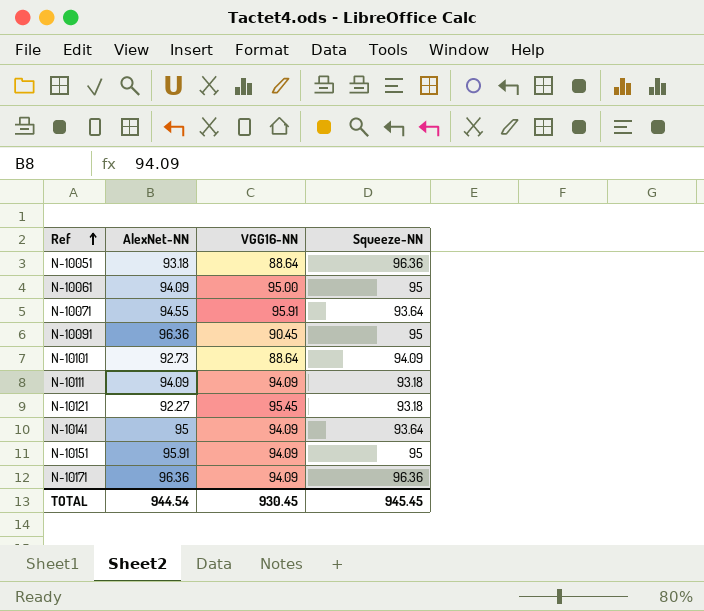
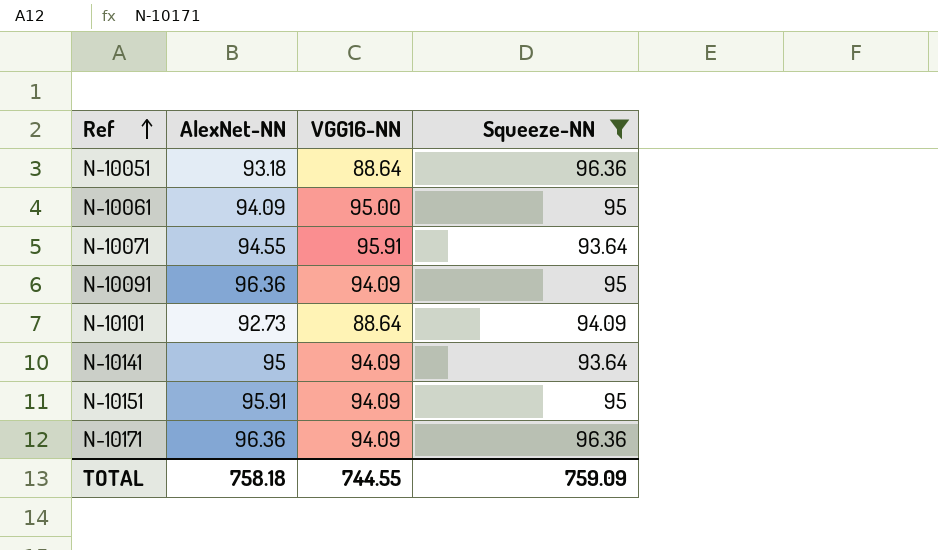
filter: none -> Squeeze-NN != 93.18
N-10091 | VGG16-NN: 90.45 -> 94.09
TOTAL | AlexNet-NN: 944.54 -> 758.18
TOTAL | VGG16-NN: 930.45 -> 744.55
TOTAL | Squeeze-NN: 945.45 -> 759.09

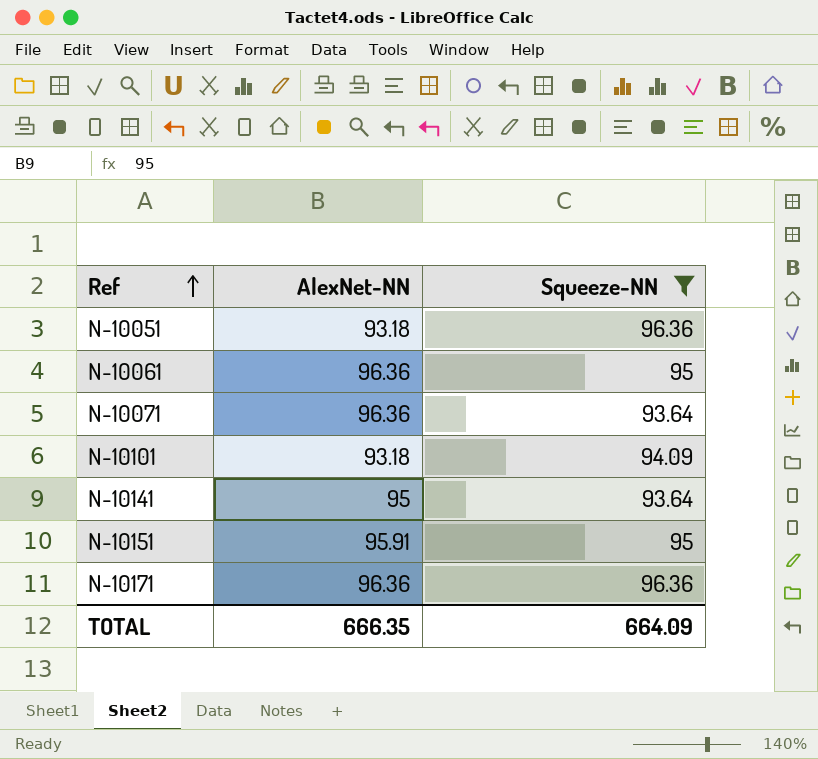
column VGG16-NN | position: 3 -> none
row N-10091: 96.36 | 94.09 | 95 -> none
N-10061 | AlexNet-NN: 94.09 -> 96.36
N-10071 | AlexNet-NN: 94.55 -> 96.36
N-10101 | AlexNet-NN: 92.73 -> 93.18
TOTAL | AlexNet-NN: 758.18 -> 666.35
TOTAL | Squeeze-NN: 759.09 -> 664.09

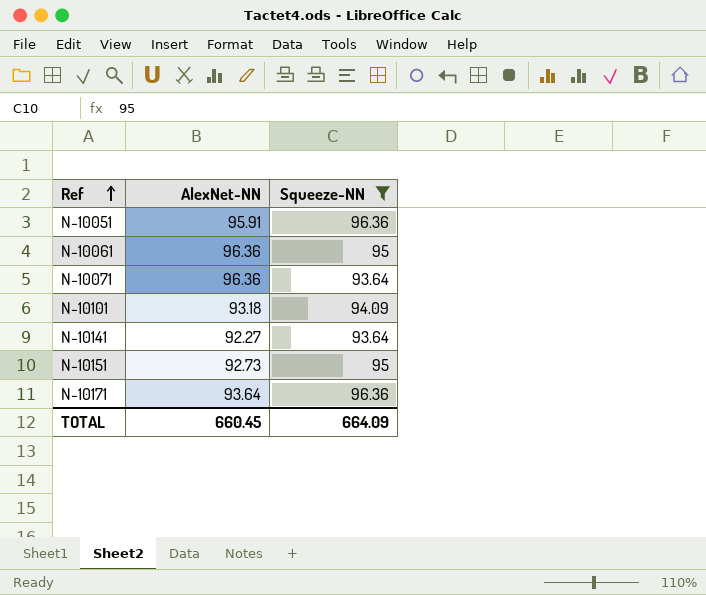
N-10051 | AlexNet-NN: 93.18 -> 95.91
N-10141 | AlexNet-NN: 95 -> 92.27
N-10151 | AlexNet-NN: 95.91 -> 92.73
N-10171 | AlexNet-NN: 96.36 -> 93.64
TOTAL | AlexNet-NN: 666.35 -> 660.45

